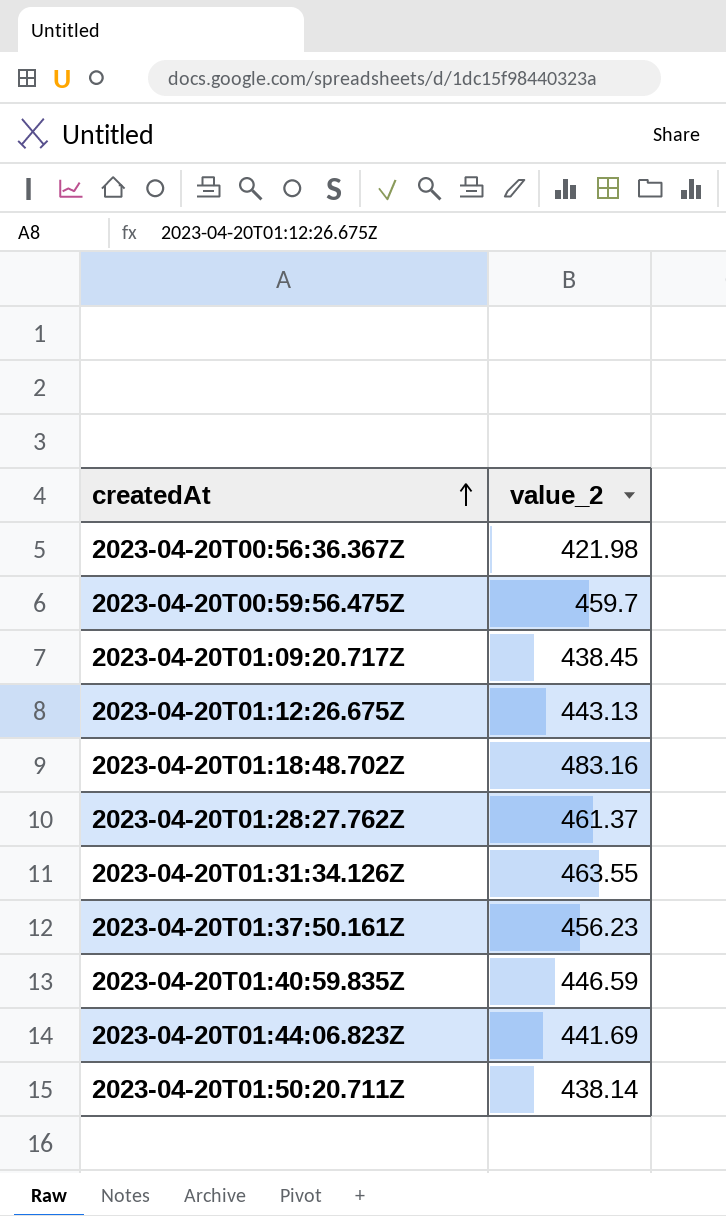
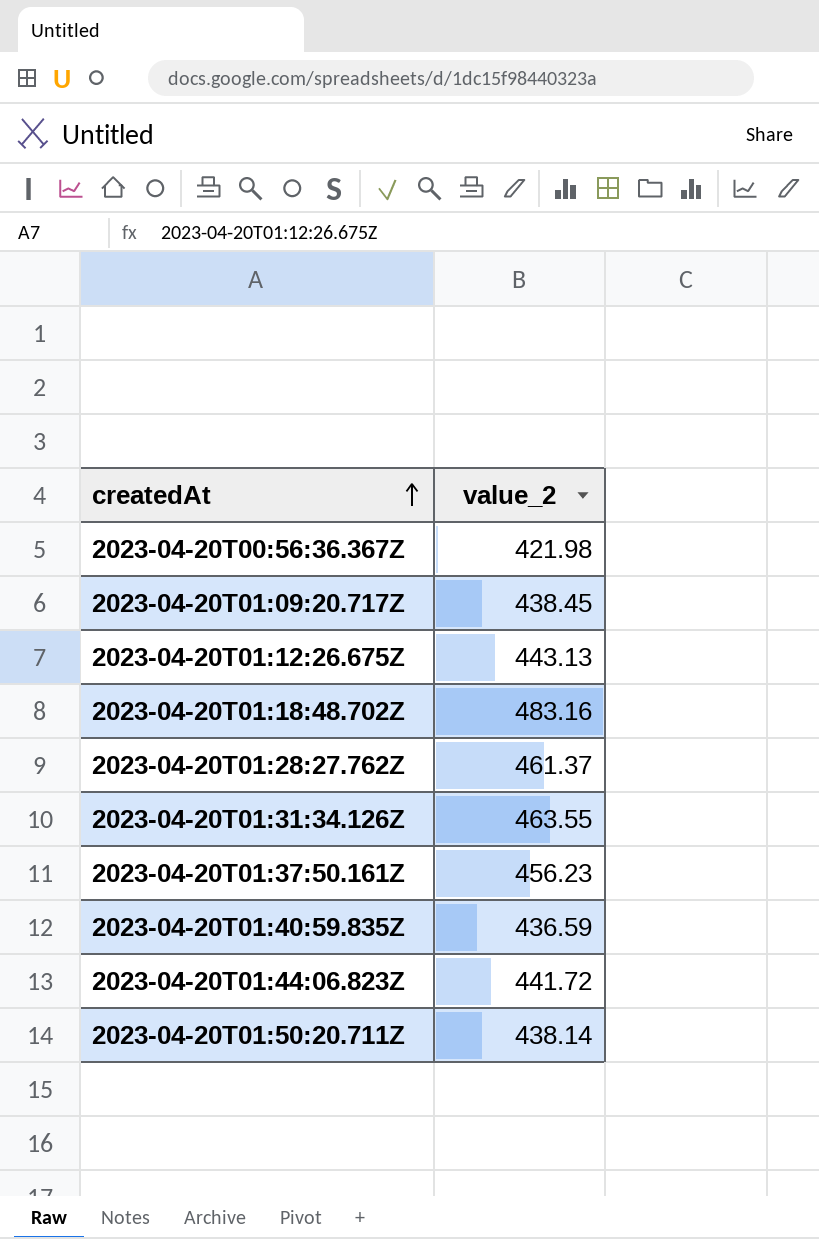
row 2023-04-20T00:59:56.475Z: 459.7 -> none
2023-04-20T01:40:59.835Z | value_2: 446.59 -> 436.59
2023-04-20T01:44:06.823Z | value_2: 441.69 -> 441.72

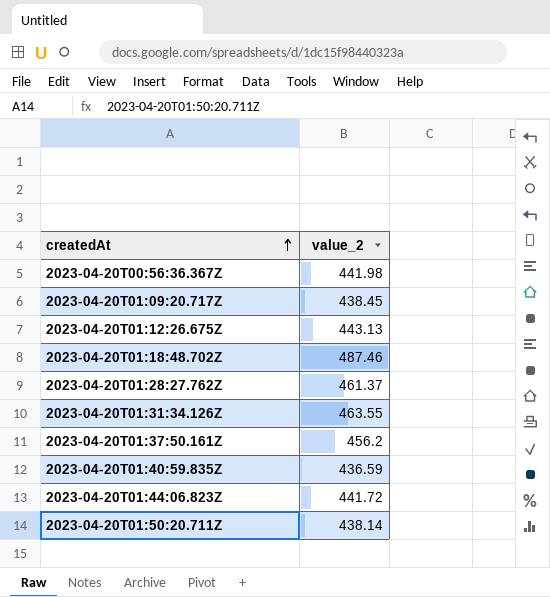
2023-04-20T00:56:36.367Z | value_2: 421.98 -> 441.98
2023-04-20T01:18:48.702Z | value_2: 483.16 -> 487.46
2023-04-20T01:37:50.161Z | value_2: 456.23 -> 456.2

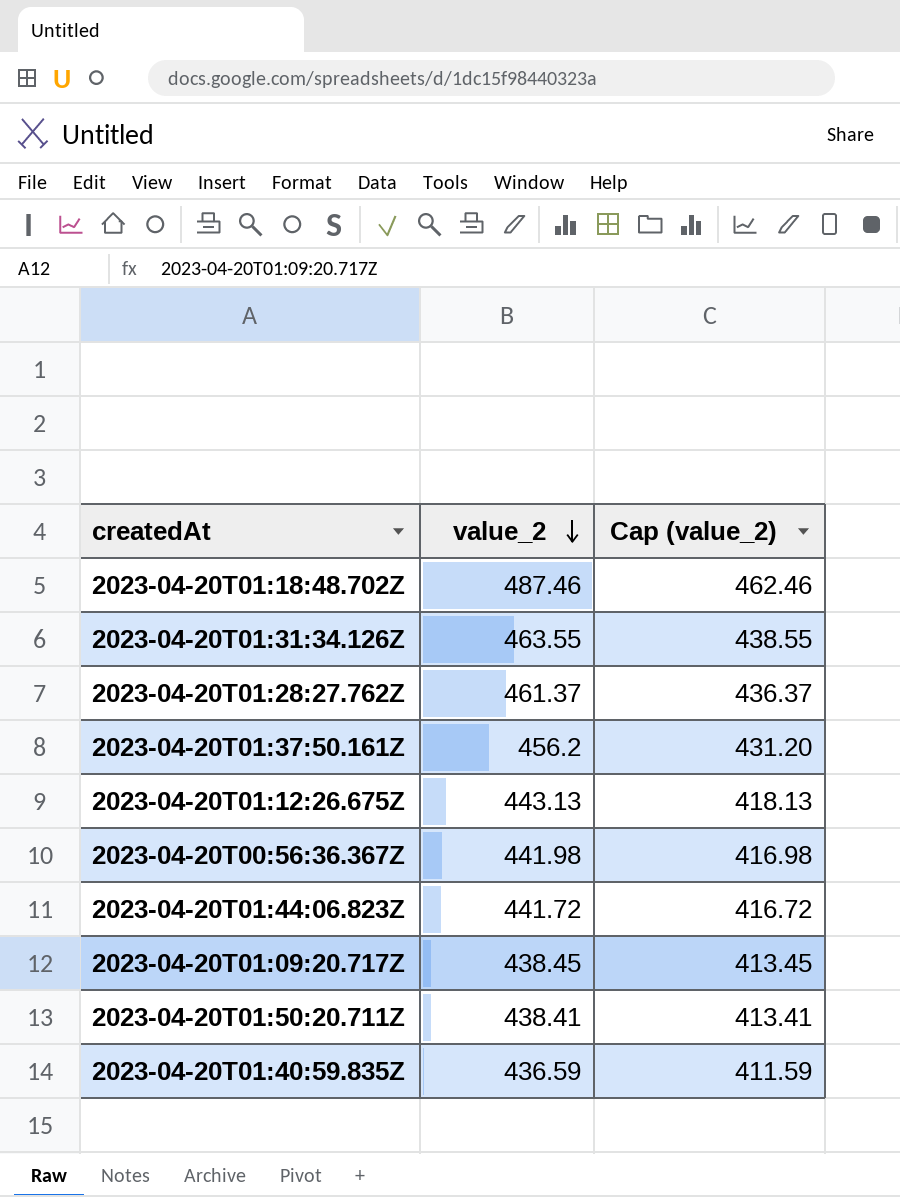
row order: createdAt ascending -> value_2 descending
column Cap (value_2) | formula: none -> [value_2] - 25
2023-04-20T01:50:20.711Z | value_2: 438.14 -> 438.41

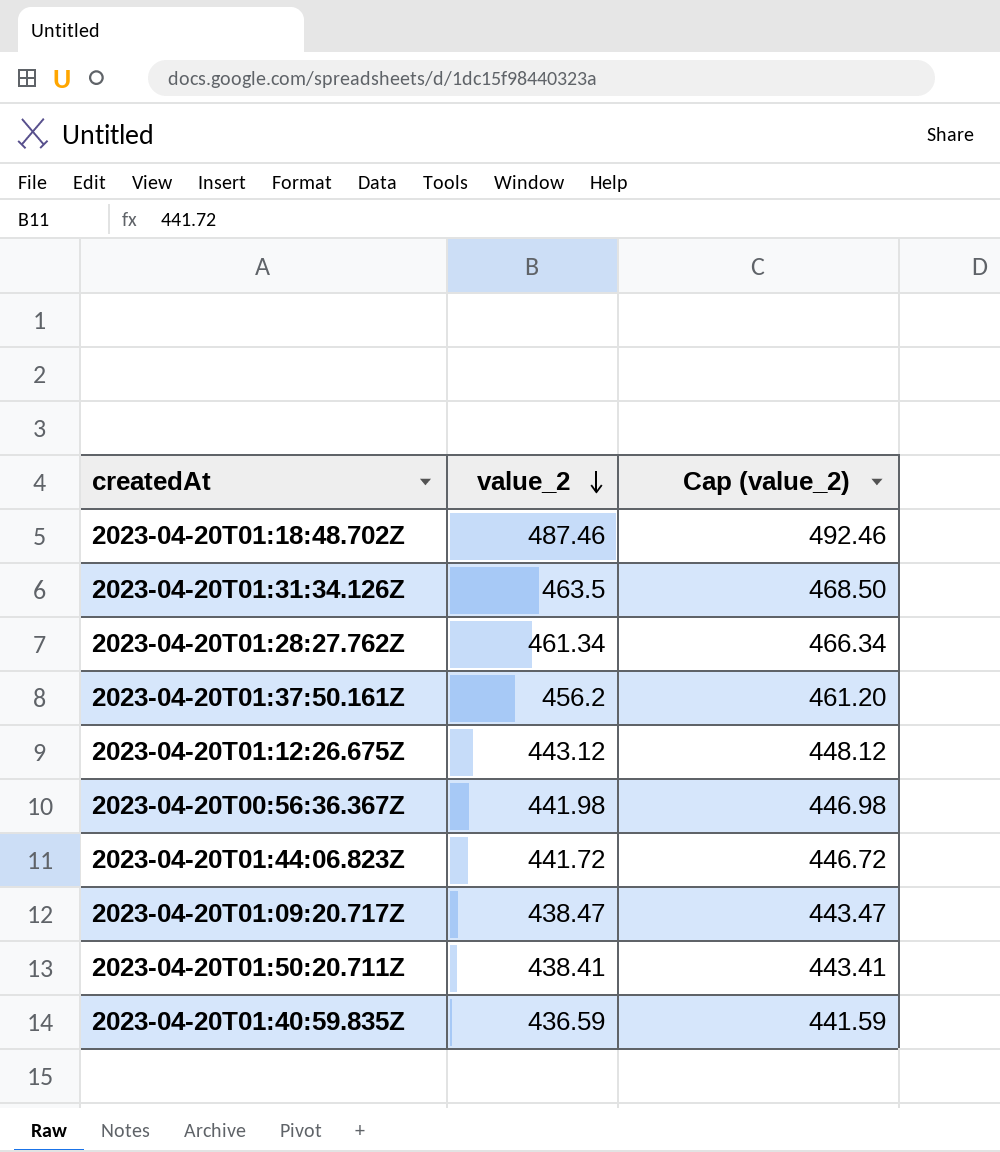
column Cap (value_2) | formula: [value_2] - 25 -> [value_2] + 5
2023-04-20T01:31:34.126Z | value_2: 463.55 -> 463.5
2023-04-20T01:28:27.762Z | value_2: 461.37 -> 461.34
2023-04-20T01:12:26.675Z | value_2: 443.13 -> 443.12
2023-04-20T01:09:20.717Z | value_2: 438.45 -> 438.47

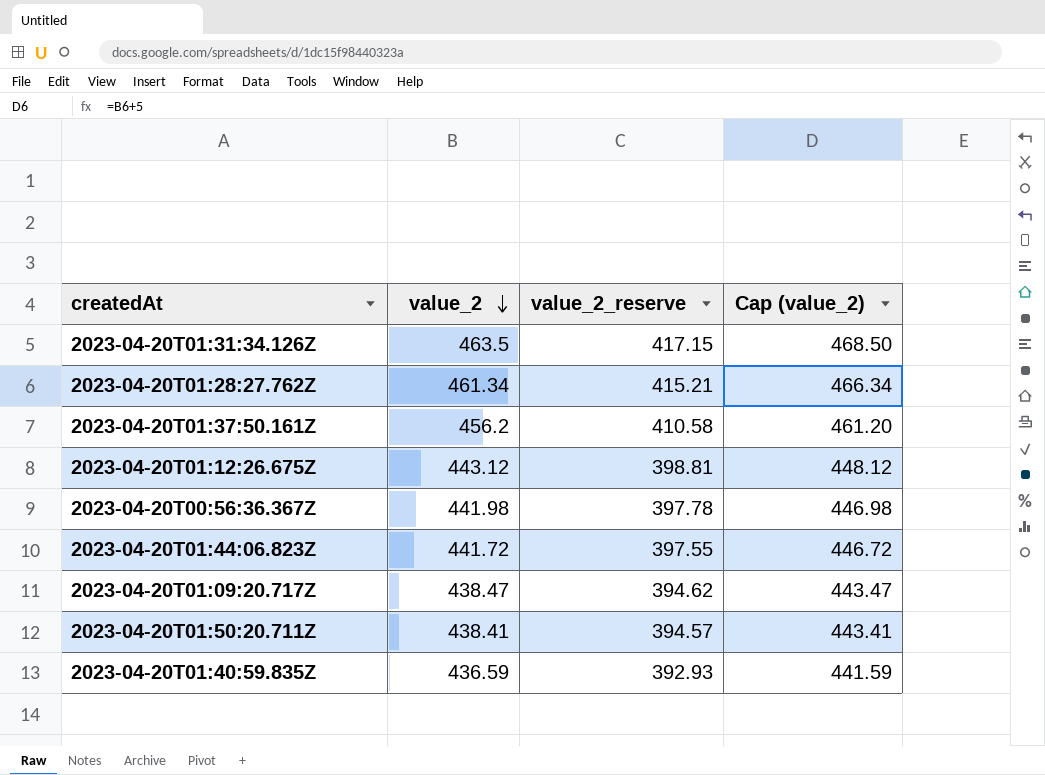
column value_2_reserve | formula: none -> [value_2] * 0.9
row 2023-04-20T01:18:48.702Z: 487.46 | 492.46 -> none

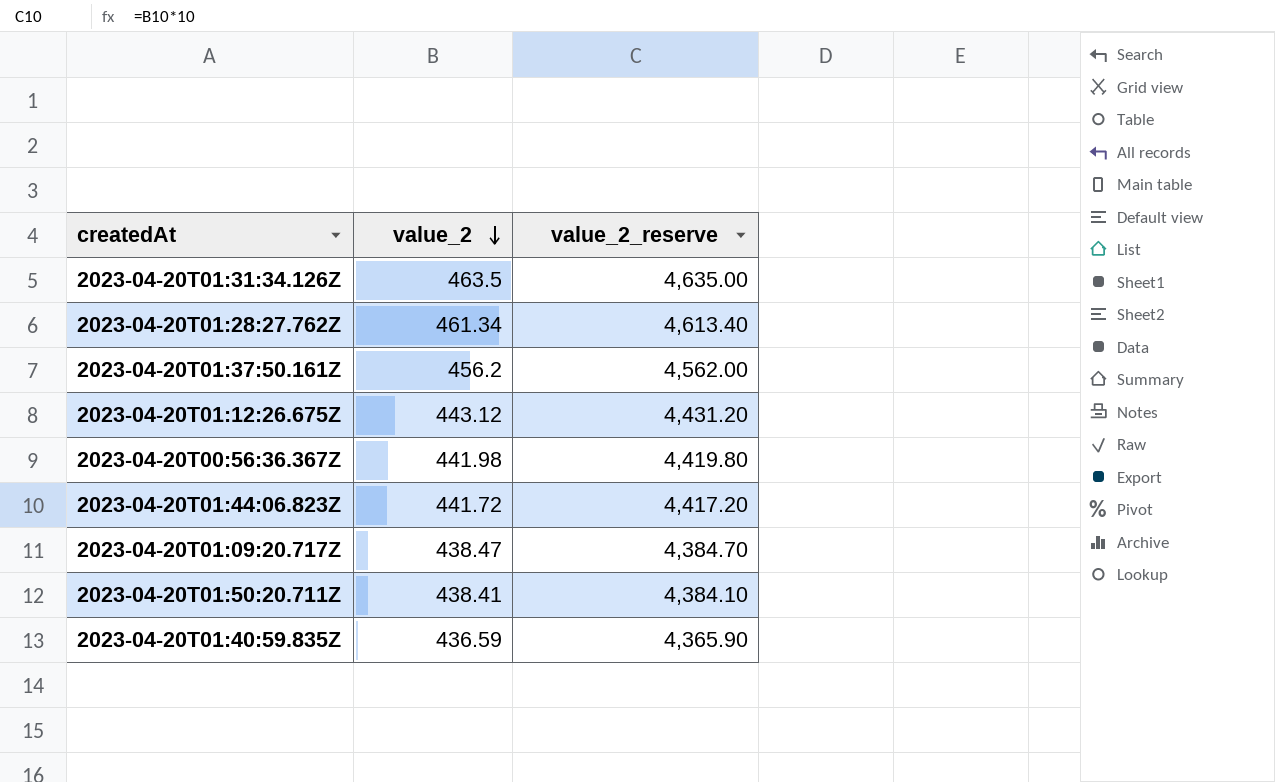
column Cap (value_2) | formula: [value_2] + 5 -> none
column value_2_reserve | formula: [value_2] * 0.9 -> [value_2] * 10

